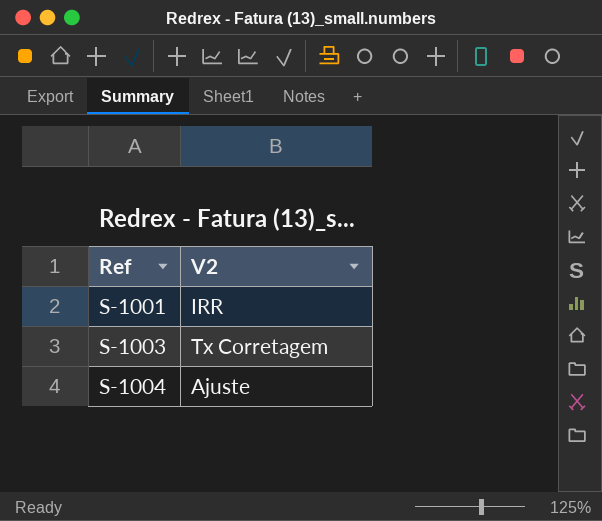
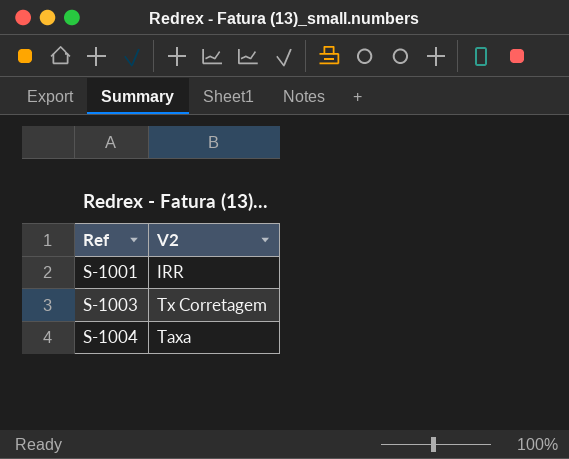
S-1004 | V2: Ajuste -> Taxa

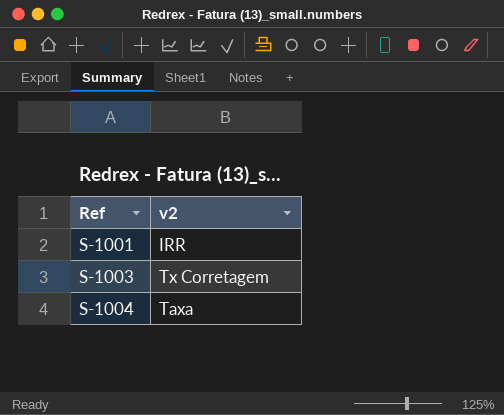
column name: V2 -> v2

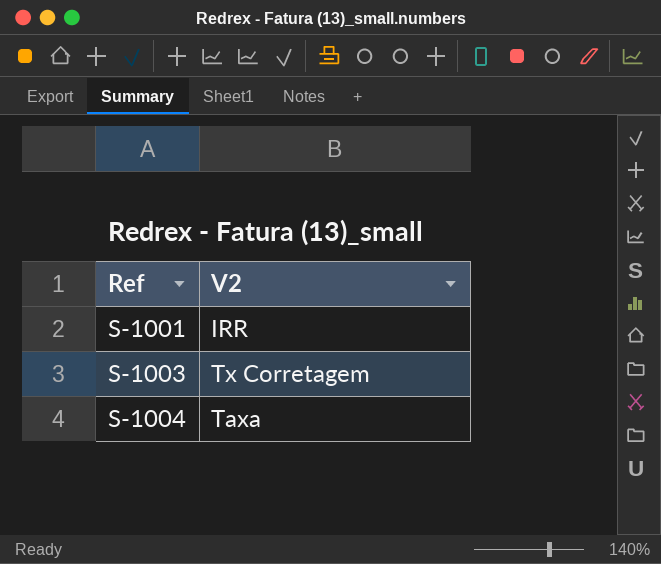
column name: v2 -> V2

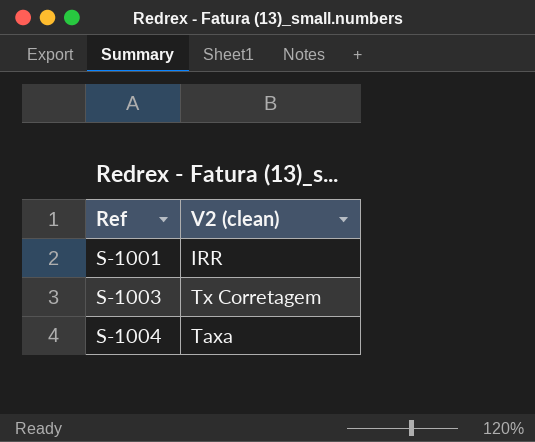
column name: V2 -> V2 (clean)

